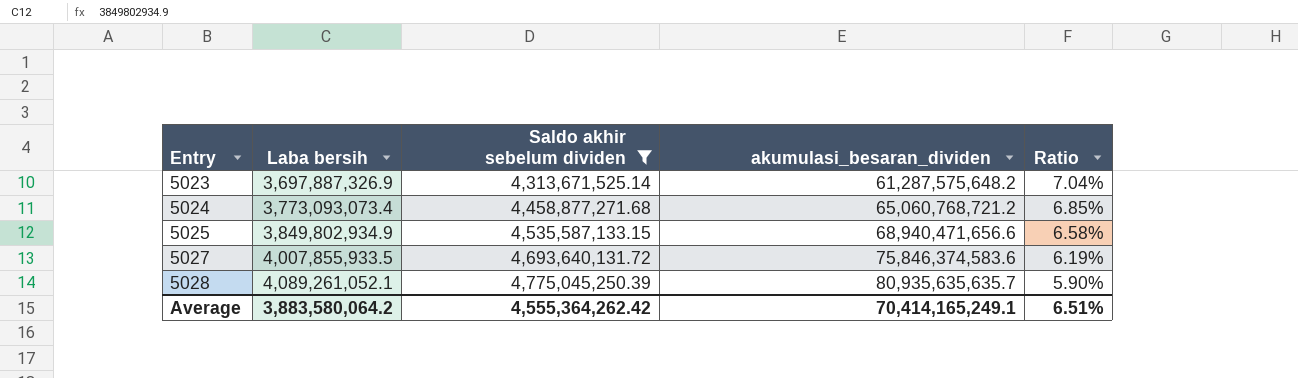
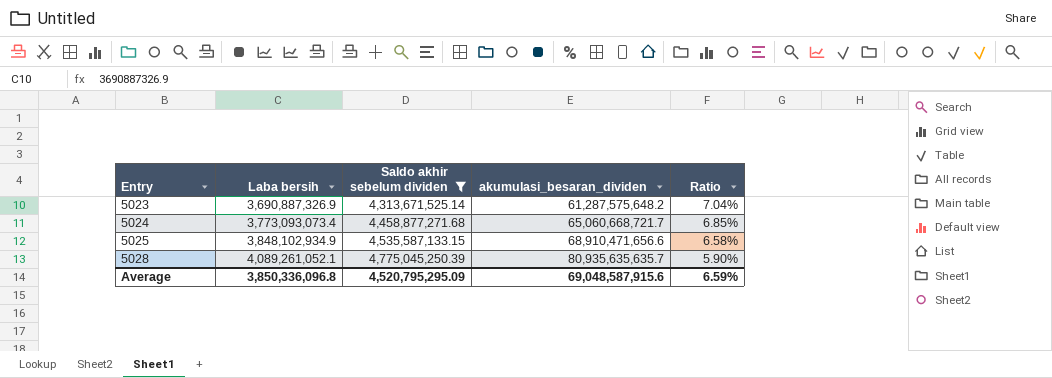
row 5027: 4,007,855,933.5 | 4,693,640,131.72 | 75,846,374,583.6 | 6.19% -> none
5023 | Laba bersih: 3,697,887,326.9 -> 3,690,887,326.9
5024 | akumulasi_besaran_dividen: 65,060,768,721.2 -> 65,060,668,721.7
5025 | Laba bersih: 3,849,802,934.9 -> 3,848,102,934.9
5025 | akumulasi_besaran_dividen: 68,940,471,656.6 -> 68,910,471,656.6
Average | Laba bersih: 3,883,580,064.2 -> 3,850,336,096.8
Average | Saldo akhir sebelum dividen: 4,555,364,262.42 -> 4,520,795,295.09
Average | akumulasi_besaran_dividen: 70,414,165,249.1 -> 69,048,587,915.6
Average | Ratio: 6.51% -> 6.59%

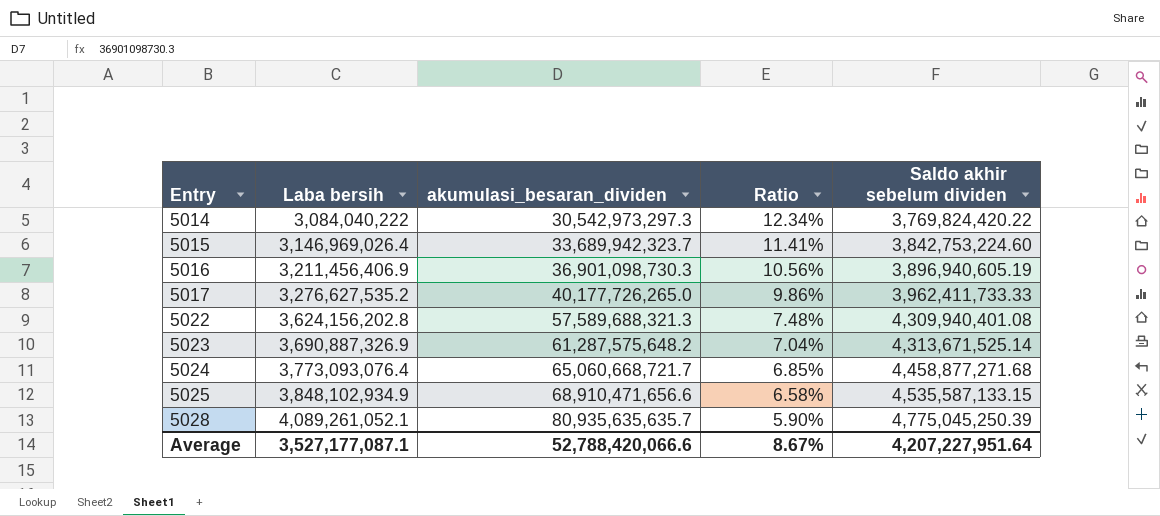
filter: Saldo akhir sebelum dividen >= 4,313,671,525.14 -> none
column Saldo akhir sebelum dividen | position: 3 -> 5
5024 | Laba bersih: 3,773,093,073.4 -> 3,773,093,076.4
Average | Laba bersih: 3,850,336,096.8 -> 3,527,177,087.1
Average | akumulasi_besaran_dividen: 69,048,587,915.6 -> 52,788,420,066.6
Average | Ratio: 6.59% -> 8.67%
Average | Saldo akhir sebelum dividen: 4,520,795,295.09 -> 4,207,227,951.64

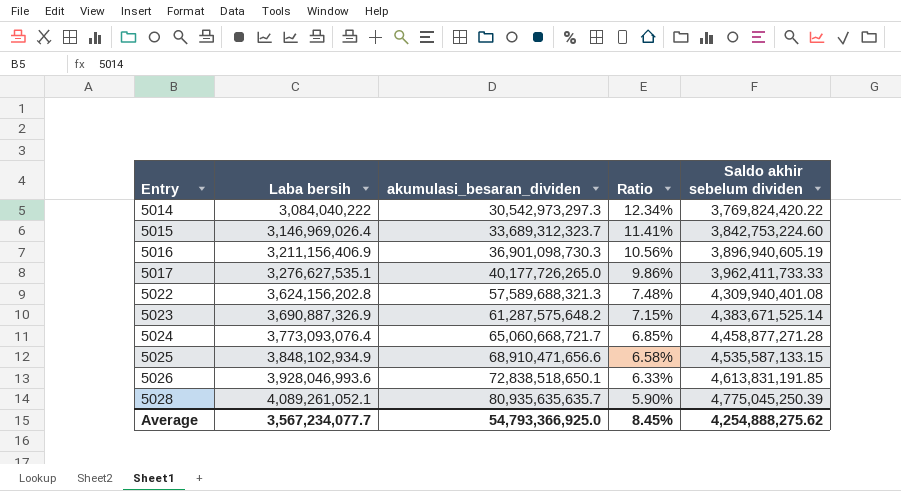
5015 | akumulasi_besaran_dividen: 33,689,942,323.7 -> 33,689,312,323.7
5016 | Laba bersih: 3,211,456,406.9 -> 3,211,156,406.9
5017 | Laba bersih: 3,276,627,535.2 -> 3,276,627,535.1
5023 | Ratio: 7.04% -> 7.15%
5023 | Saldo akhir sebelum dividen: 4,313,671,525.14 -> 4,383,671,525.14
5024 | Saldo akhir sebelum dividen: 4,458,877,271.68 -> 4,458,877,271.28
row 5026: none -> 3,928,046,993.6 | 72,838,518,650.1 | 6.33% | 4,613,831,191.85
Average | Laba bersih: 3,527,177,087.1 -> 3,567,234,077.7
Average | akumulasi_besaran_dividen: 52,788,420,066.6 -> 54,793,366,925.0
Average | Ratio: 8.67% -> 8.45%
Average | Saldo akhir sebelum dividen: 4,207,227,951.64 -> 4,254,888,275.62

